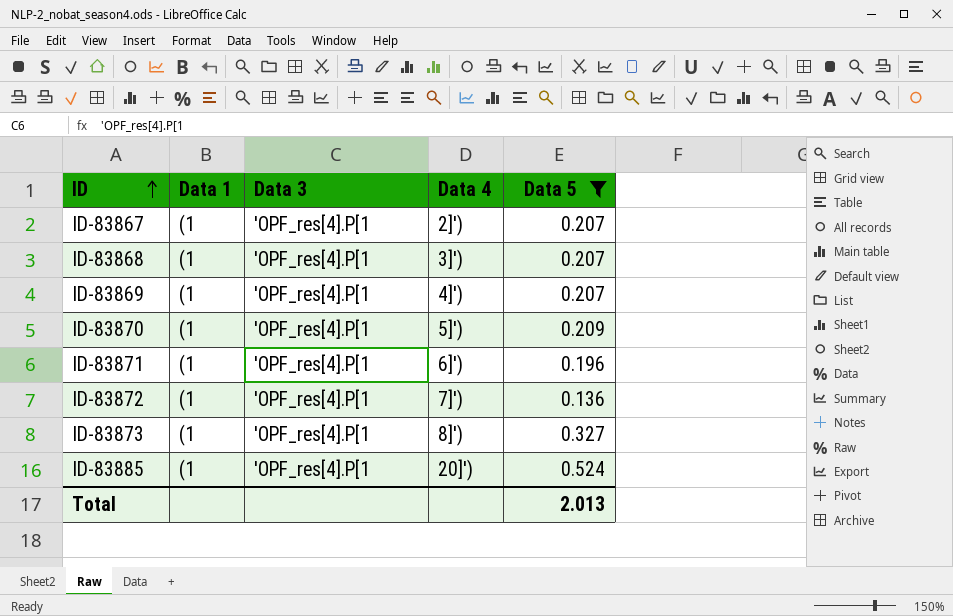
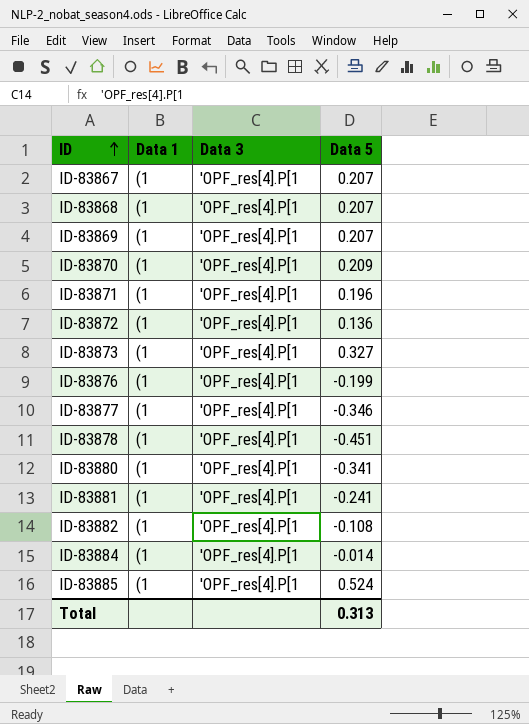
filter: Data 5 >= 0.136 -> none
column Data 4 | position: 4 -> none
Total | Data 5: 2.013 -> 0.313

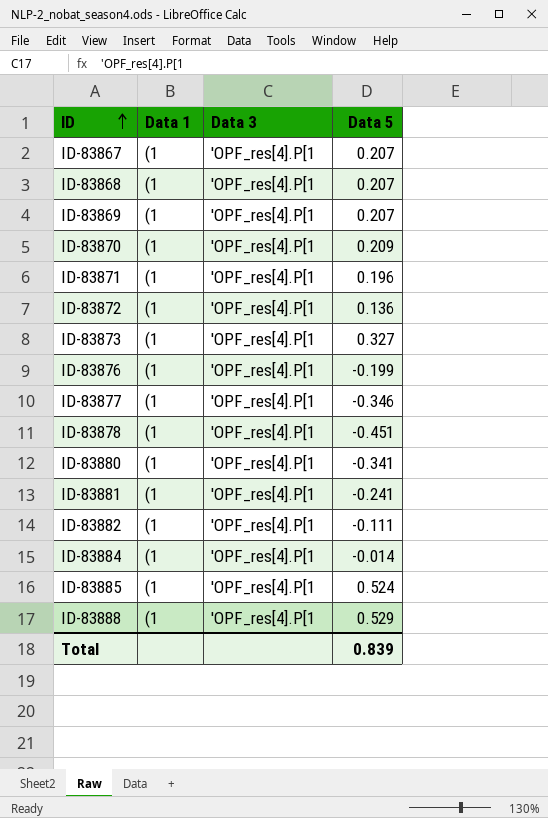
ID-83882 | Data 5: -0.108 -> -0.111
row ID-83888: none -> (1 | 'OPF_res[4].P[1 | 0.529
Total | Data 5: 0.313 -> 0.839

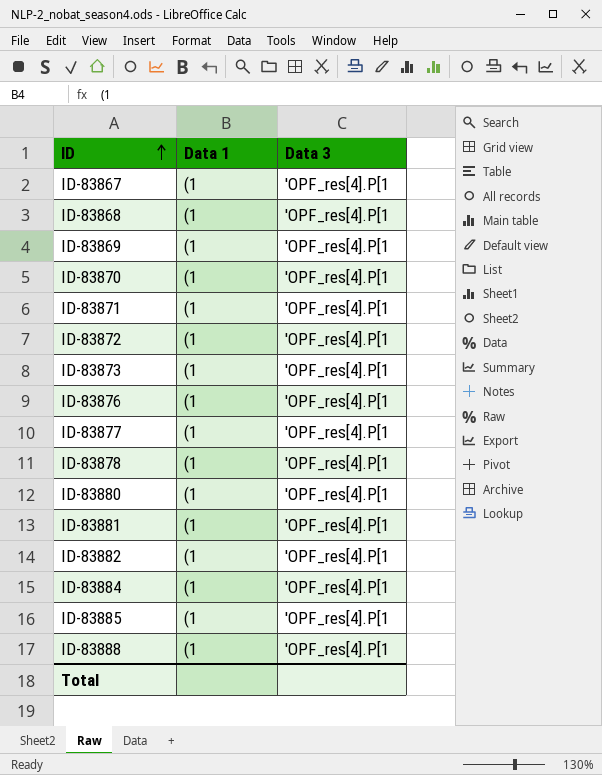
column Data 5 | position: 4 -> none

